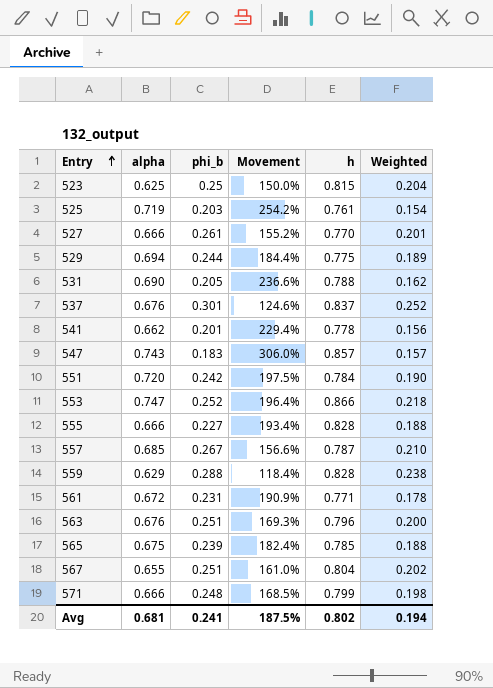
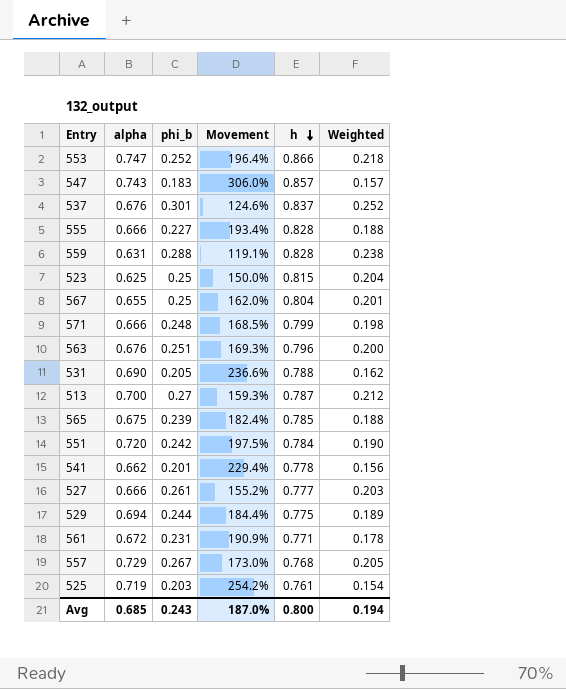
row order: Entry ascending -> h descending
559 | alpha: 0.629 -> 0.631
559 | Movement: 118.4% -> 119.1%
567 | phi_b: 0.251 -> 0.25
567 | Movement: 161.0% -> 162.0%
567 | Weighted: 0.202 -> 0.201
row 513: none -> 0.700 | 0.27 | 159.3% | 0.787 | 0.212
527 | h: 0.770 -> 0.777
527 | Weighted: 0.201 -> 0.203
557 | alpha: 0.685 -> 0.729
557 | Movement: 156.6% -> 173.0%
557 | h: 0.787 -> 0.768
557 | Weighted: 0.210 -> 0.205
Avg | alpha: 0.681 -> 0.685
Avg | phi_b: 0.241 -> 0.243
Avg | Movement: 187.5% -> 187.0%
Avg | h: 0.802 -> 0.800

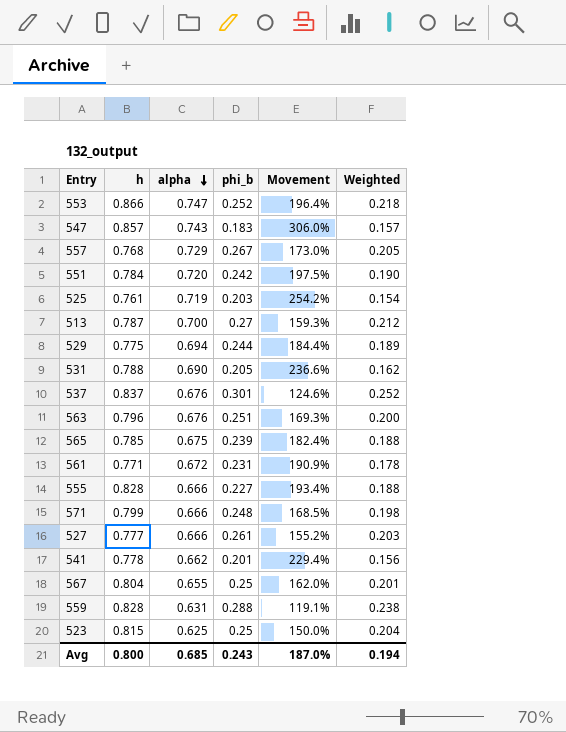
row order: h descending -> alpha descending
column h | position: 5 -> 2

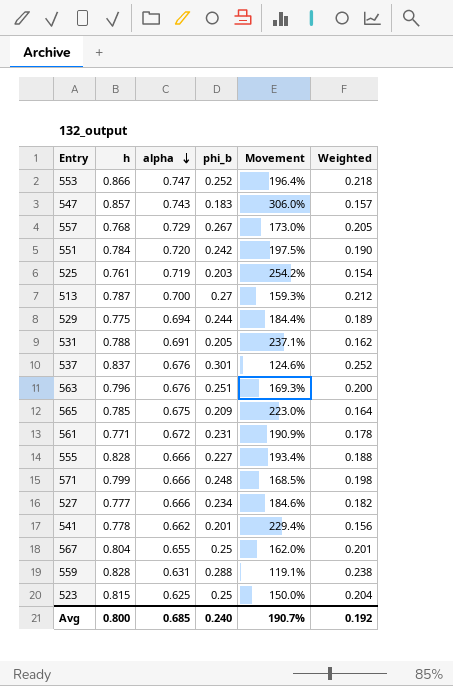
531 | alpha: 0.690 -> 0.691
531 | Movement: 236.6% -> 237.1%
565 | phi_b: 0.239 -> 0.209
565 | Movement: 182.4% -> 223.0%
565 | Weighted: 0.188 -> 0.164
527 | phi_b: 0.261 -> 0.234
527 | Movement: 155.2% -> 184.6%
527 | Weighted: 0.203 -> 0.182
Avg | phi_b: 0.243 -> 0.240
Avg | Movement: 187.0% -> 190.7%
Avg | Weighted: 0.194 -> 0.192

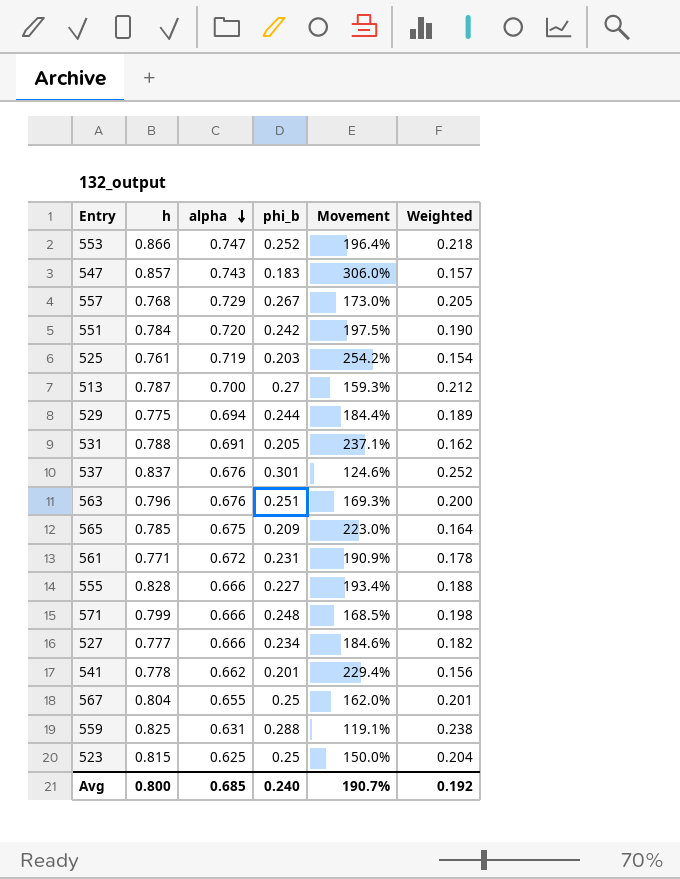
559 | h: 0.828 -> 0.825

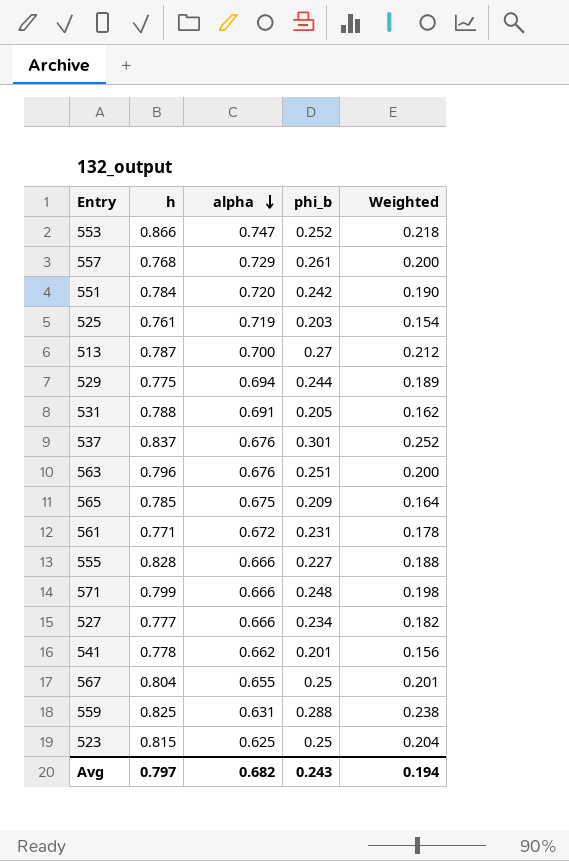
column Movement | formula: ([alpha] - [phi_b]) / [phi_b] -> none
row 547: 0.857 | 0.743 | 0.183 | 306.0% | 0.157 -> none
557 | phi_b: 0.267 -> 0.261
557 | Weighted: 0.205 -> 0.200
Avg | h: 0.800 -> 0.797
Avg | alpha: 0.685 -> 0.682
Avg | phi_b: 0.240 -> 0.243
Avg | Weighted: 0.192 -> 0.194

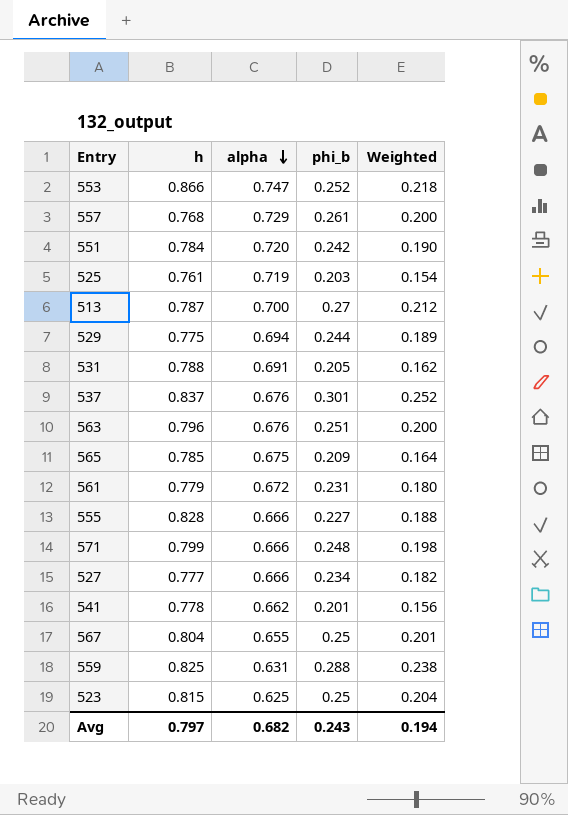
561 | h: 0.771 -> 0.779
561 | Weighted: 0.178 -> 0.180

